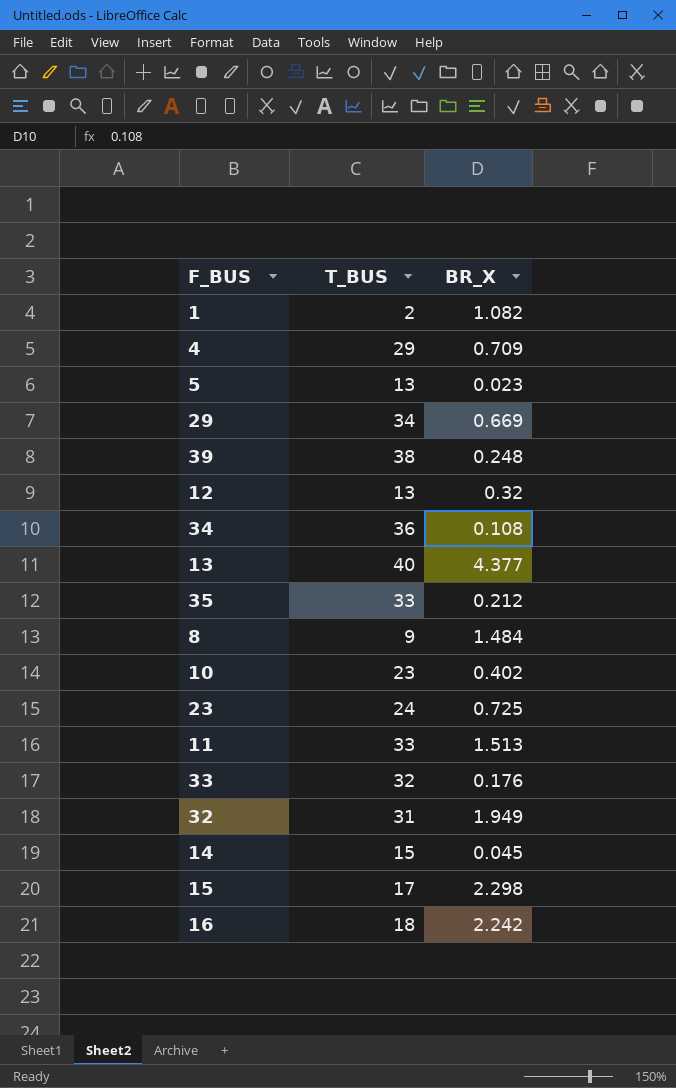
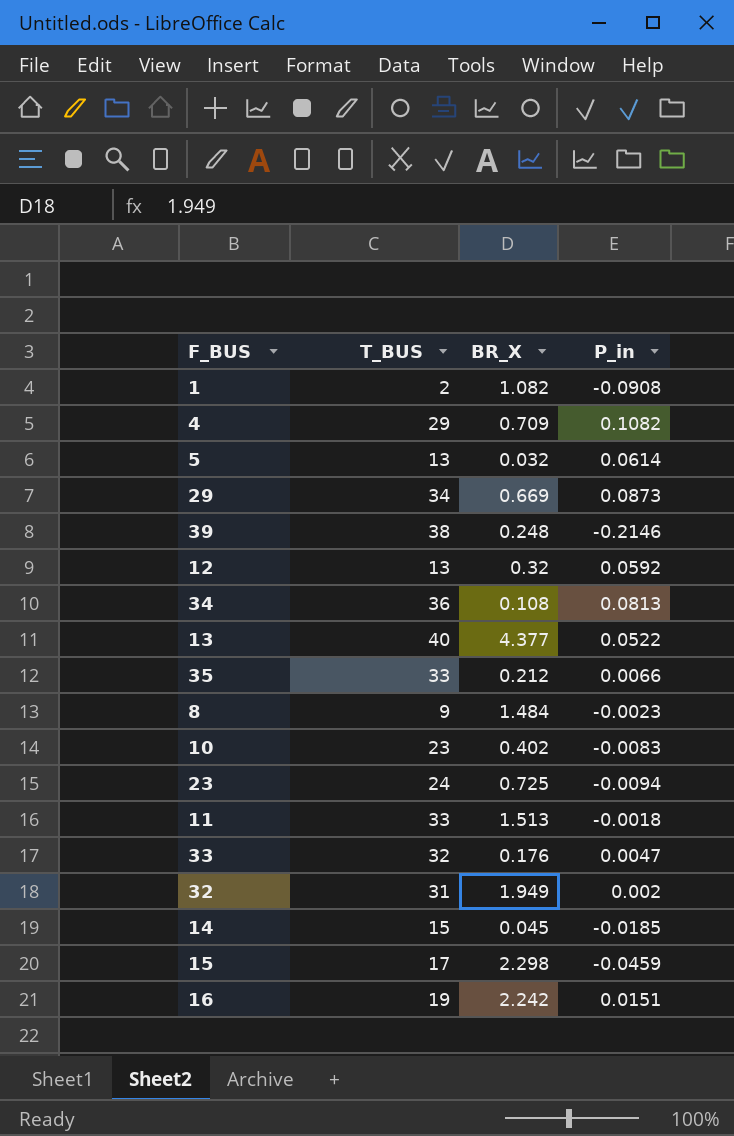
column P_in | position: none -> 4
5 | BR_X: 0.023 -> 0.032
16 | T_BUS: 18 -> 19

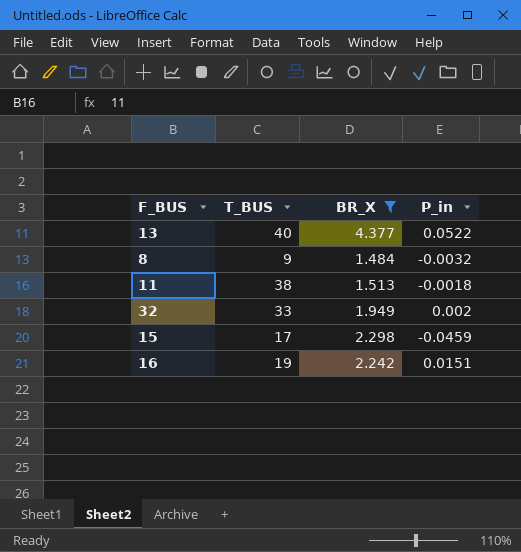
filter: none -> BR_X >= 1.484
8 | P_in: -0.0023 -> -0.0032
11 | T_BUS: 33 -> 38
32 | T_BUS: 31 -> 33

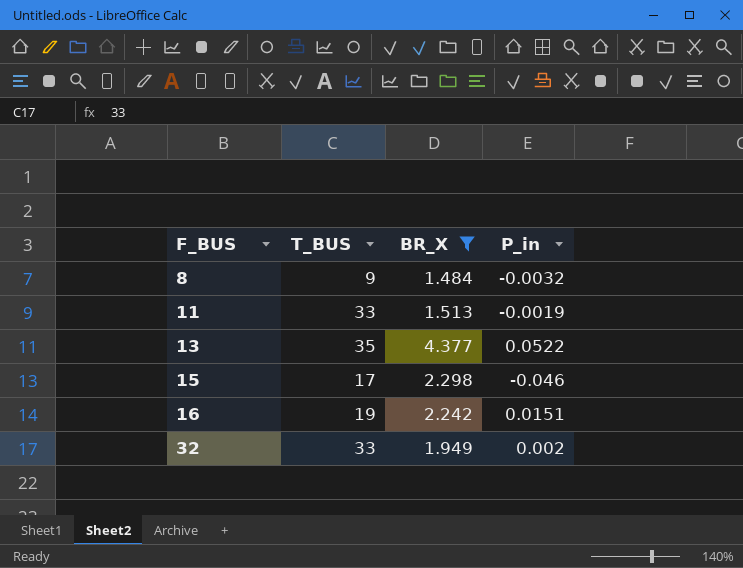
row order: none -> F_BUS ascending
11 | T_BUS: 38 -> 33
11 | P_in: -0.0018 -> -0.0019
13 | T_BUS: 40 -> 35
15 | P_in: -0.0459 -> -0.046

